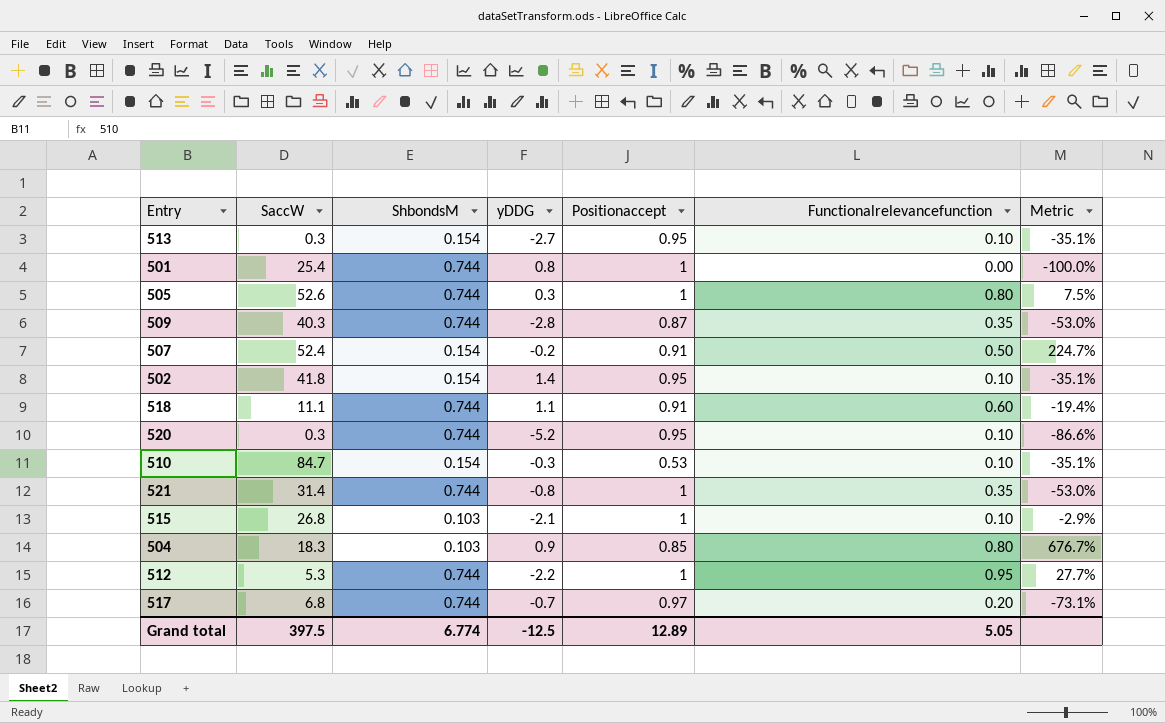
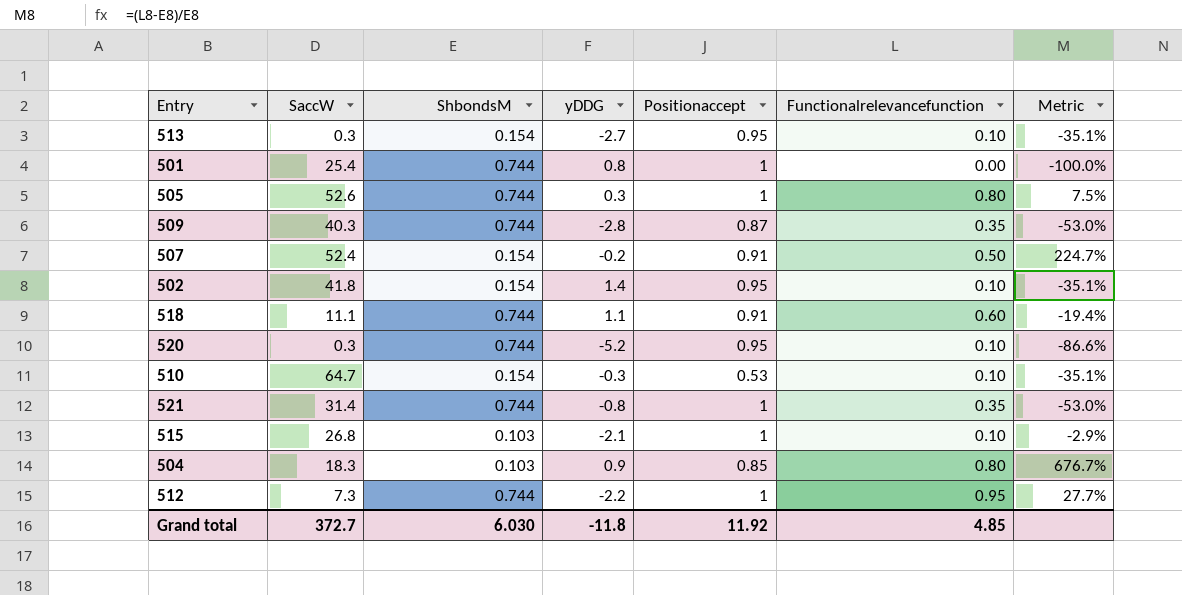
row 517: 6.8 | 0.744 | -0.7 | 0.97 | 0.20 | -73.1% -> none
510 | SaccW: 84.7 -> 64.7
512 | SaccW: 5.3 -> 7.3
Grand total | SaccW: 397.5 -> 372.7
Grand total | ShbondsM: 6.774 -> 6.030
Grand total | yDDG: -12.5 -> -11.8
Grand total | Positionaccept: 12.89 -> 11.92
Grand total | Functionalrelevancefunction: 5.05 -> 4.85

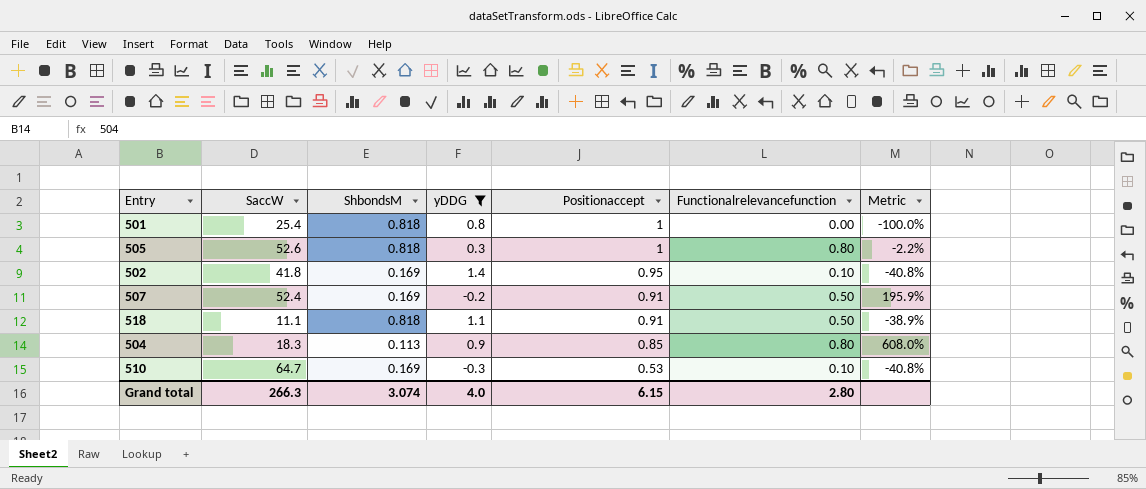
filter: none -> yDDG >= -0.3
row order: none -> Positionaccept descending
501 | ShbondsM: 0.744 -> 0.818
505 | ShbondsM: 0.744 -> 0.818
505 | Metric: 7.5% -> -2.2%
502 | ShbondsM: 0.154 -> 0.169
502 | Metric: -35.1% -> -40.8%
507 | ShbondsM: 0.154 -> 0.169
507 | Metric: 224.7% -> 195.9%
518 | ShbondsM: 0.744 -> 0.818
518 | Functionalrelevancefunction: 0.60 -> 0.50
518 | Metric: -19.4% -> -38.9%
504 | ShbondsM: 0.103 -> 0.113
504 | Metric: 676.7% -> 608.0%
510 | ShbondsM: 0.154 -> 0.169
510 | Metric: -35.1% -> -40.8%
Grand total | SaccW: 372.7 -> 266.3
Grand total | ShbondsM: 6.030 -> 3.074
Grand total | yDDG: -11.8 -> 4.0
Grand total | Positionaccept: 11.92 -> 6.15
Grand total | Functionalrelevancefunction: 4.85 -> 2.80

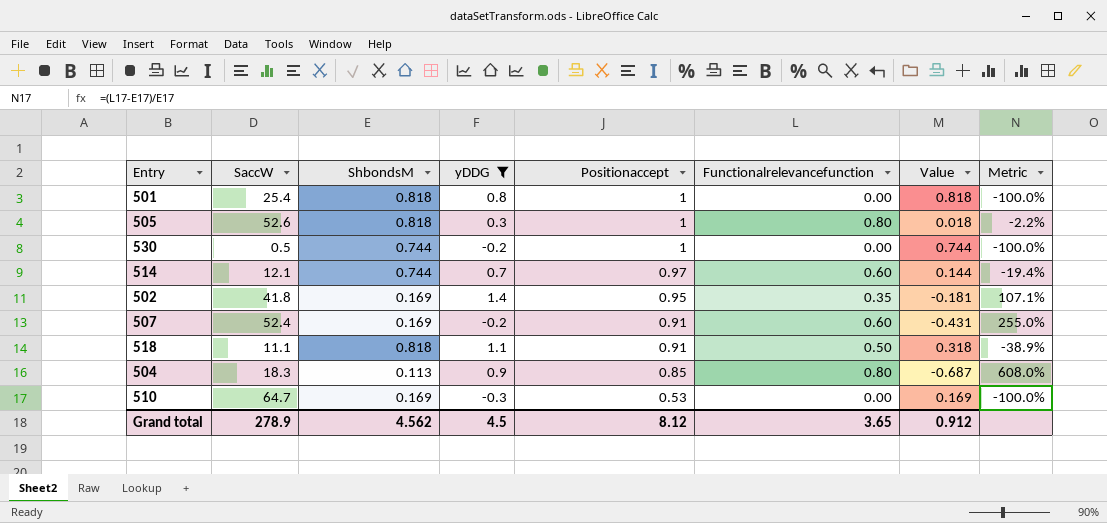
column Value | formula: none -> [ShbondsM] - [Functionalrelevancefunction]
row 530: none -> 0.5 | 0.744 | -0.2 | 1 | 0.00 | 0.744 | -100.0%
row 514: none -> 12.1 | 0.744 | 0.7 | 0.97 | 0.60 | 0.144 | -19.4%
502 | Functionalrelevancefunction: 0.10 -> 0.35
502 | Metric: -40.8% -> 107.1%
507 | Functionalrelevancefunction: 0.50 -> 0.60
507 | Metric: 195.9% -> 255.0%
510 | Functionalrelevancefunction: 0.10 -> 0.00
510 | Metric: -40.8% -> -100.0%
Grand total | SaccW: 266.3 -> 278.9
Grand total | ShbondsM: 3.074 -> 4.562
Grand total | yDDG: 4.0 -> 4.5
Grand total | Positionaccept: 6.15 -> 8.12
Grand total | Functionalrelevancefunction: 2.80 -> 3.65

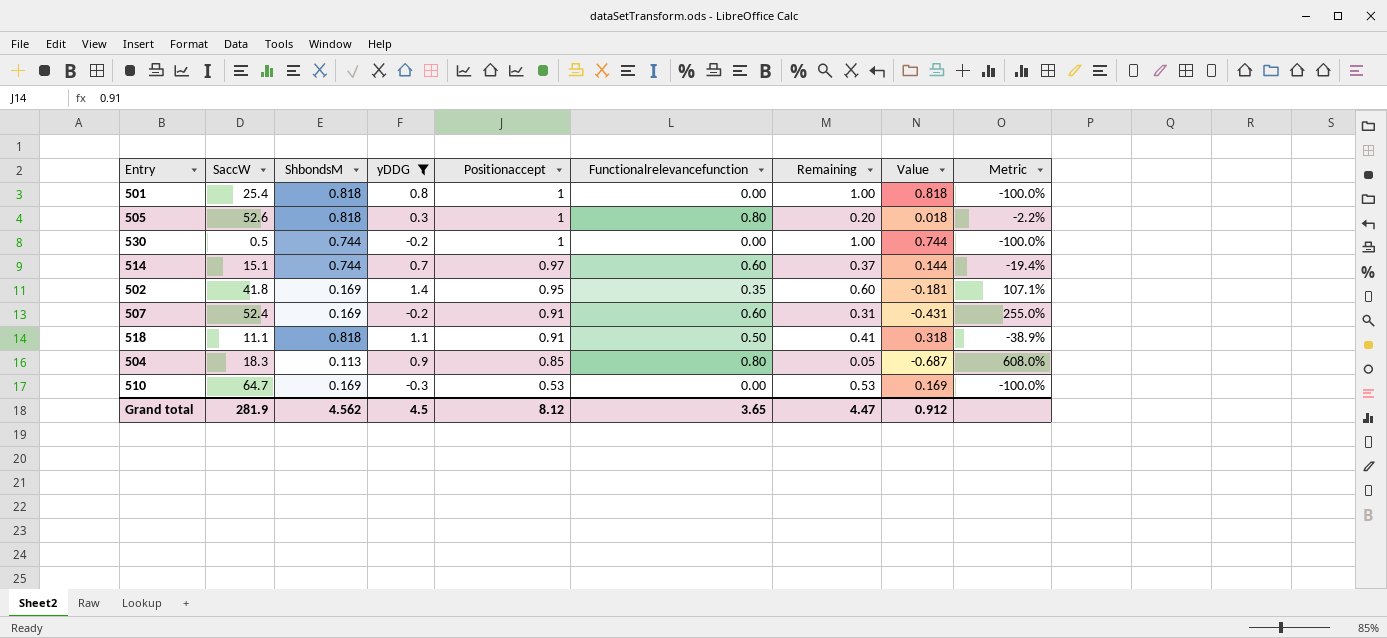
column Remaining | formula: none -> [Positionaccept] - [Functionalrelevancefunction]
514 | SaccW: 12.1 -> 15.1
Grand total | SaccW: 278.9 -> 281.9

